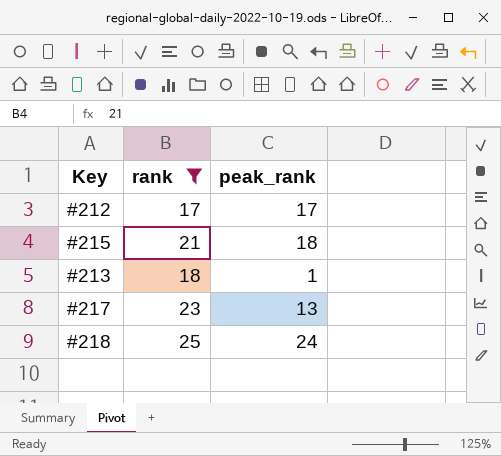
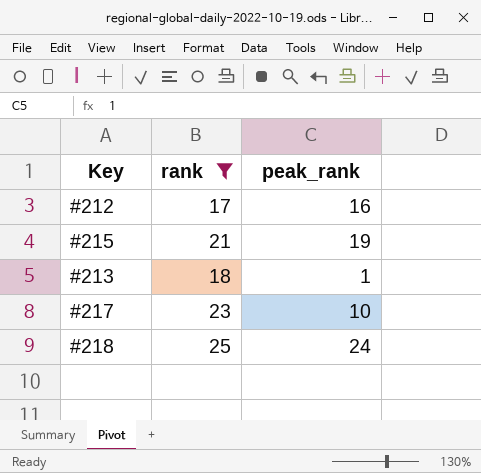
#212 | peak_rank: 17 -> 16
#215 | peak_rank: 18 -> 19
#217 | peak_rank: 13 -> 10

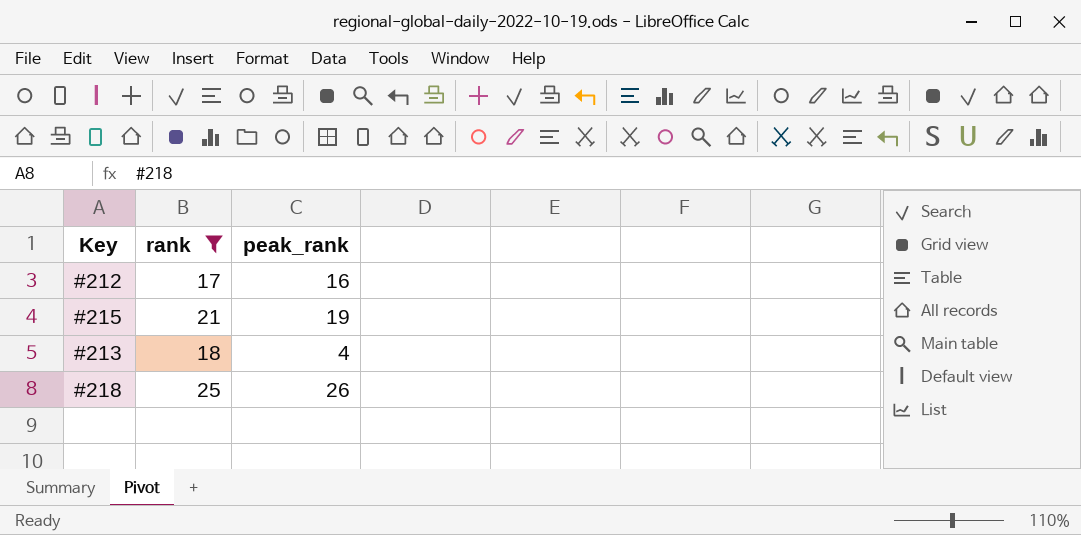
row #217: 23 | 10 -> none
#213 | peak_rank: 1 -> 4
#218 | peak_rank: 24 -> 26

